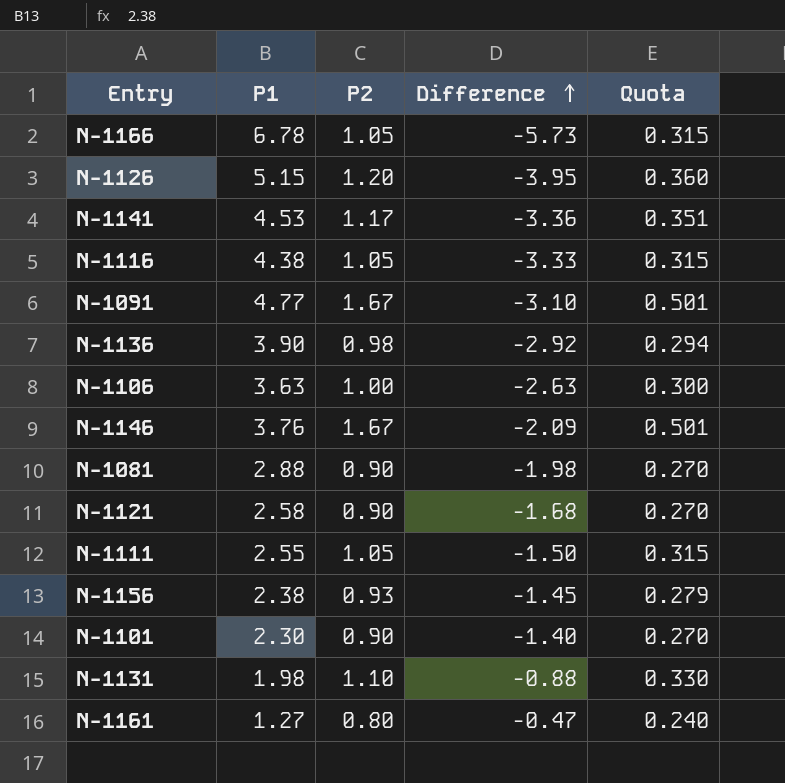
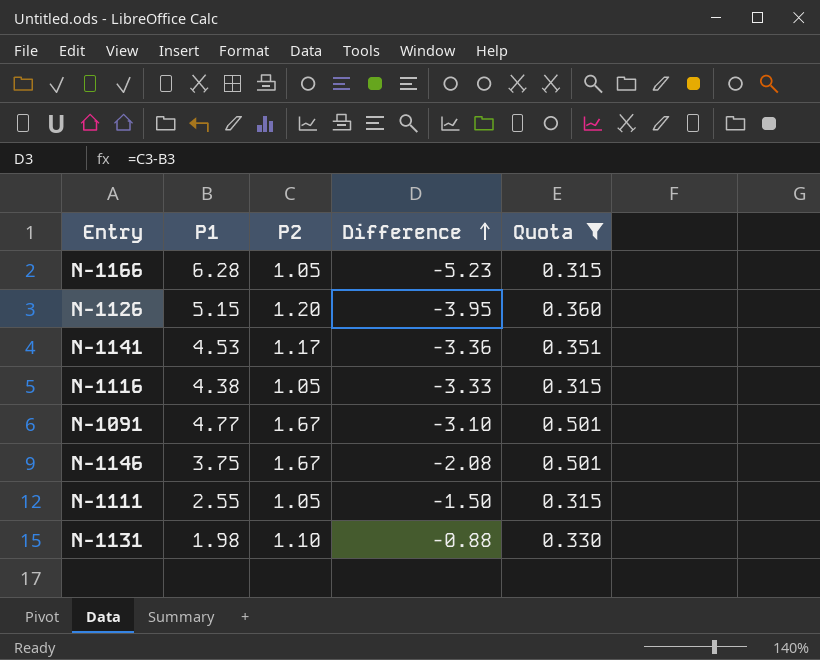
filter: none -> Quota >= 0.315
N-1166 | P1: 6.78 -> 6.28
N-1166 | Difference: -5.73 -> -5.23
N-1146 | P1: 3.76 -> 3.75
N-1146 | Difference: -2.09 -> -2.08

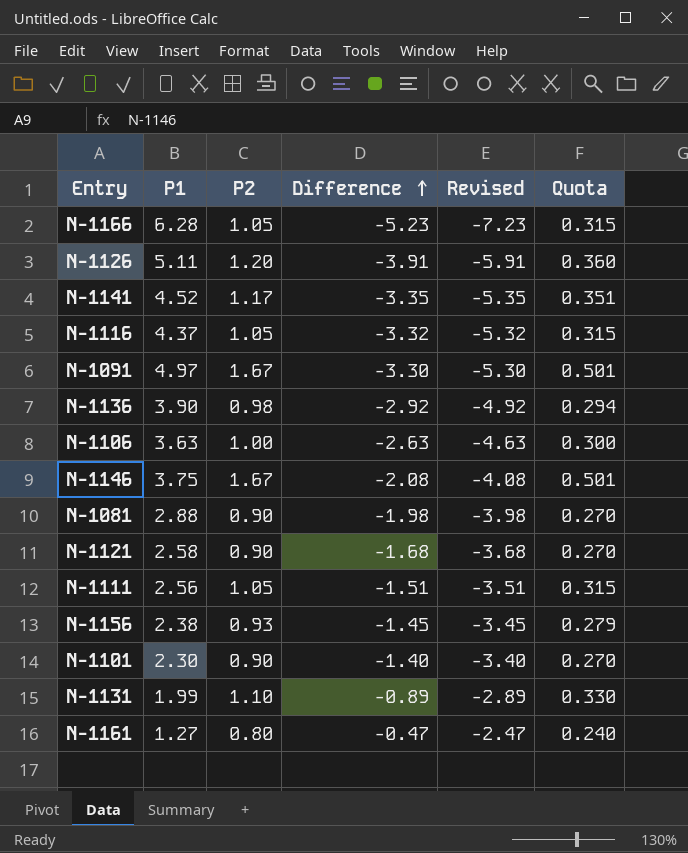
filter: Quota >= 0.315 -> none
column Revised | formula: none -> [Difference] - 2
N-1126 | P1: 5.15 -> 5.11
N-1126 | Difference: -3.95 -> -3.91
N-1141 | P1: 4.53 -> 4.52
N-1141 | Difference: -3.36 -> -3.35
N-1116 | P1: 4.38 -> 4.37
N-1116 | Difference: -3.33 -> -3.32
N-1091 | P1: 4.77 -> 4.97
N-1091 | Difference: -3.10 -> -3.30
N-1111 | P1: 2.55 -> 2.56
N-1111 | Difference: -1.50 -> -1.51
N-1131 | P1: 1.98 -> 1.99
N-1131 | Difference: -0.88 -> -0.89

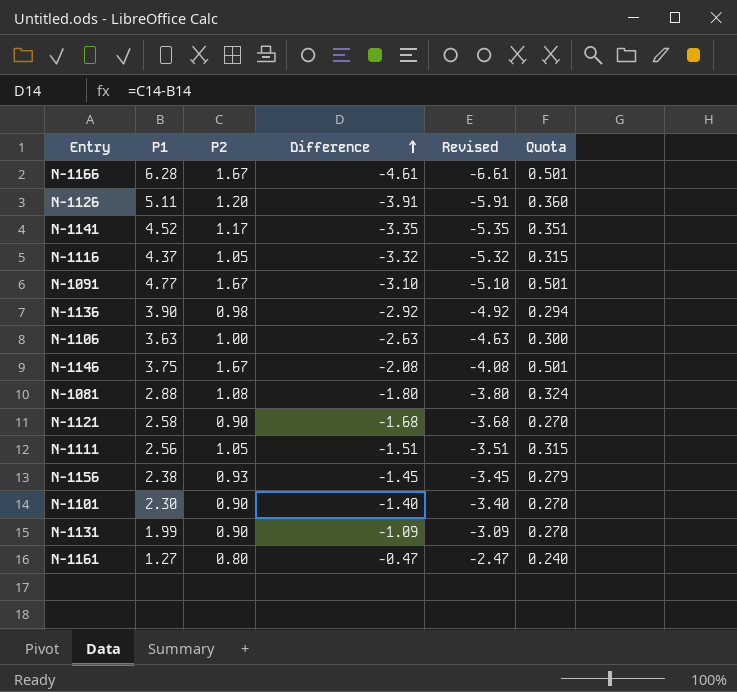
N-1166 | P2: 1.05 -> 1.67
N-1166 | Difference: -5.23 -> -4.61
N-1166 | Revised: -7.23 -> -6.61
N-1166 | Quota: 0.315 -> 0.501
N-1091 | P1: 4.97 -> 4.77
N-1091 | Difference: -3.30 -> -3.10
N-1091 | Revised: -5.30 -> -5.10
N-1081 | P2: 0.90 -> 1.08
N-1081 | Difference: -1.98 -> -1.80
N-1081 | Revised: -3.98 -> -3.80
N-1081 | Quota: 0.270 -> 0.324
N-1131 | P2: 1.10 -> 0.90
N-1131 | Difference: -0.89 -> -1.09
N-1131 | Revised: -2.89 -> -3.09
N-1131 | Quota: 0.330 -> 0.270

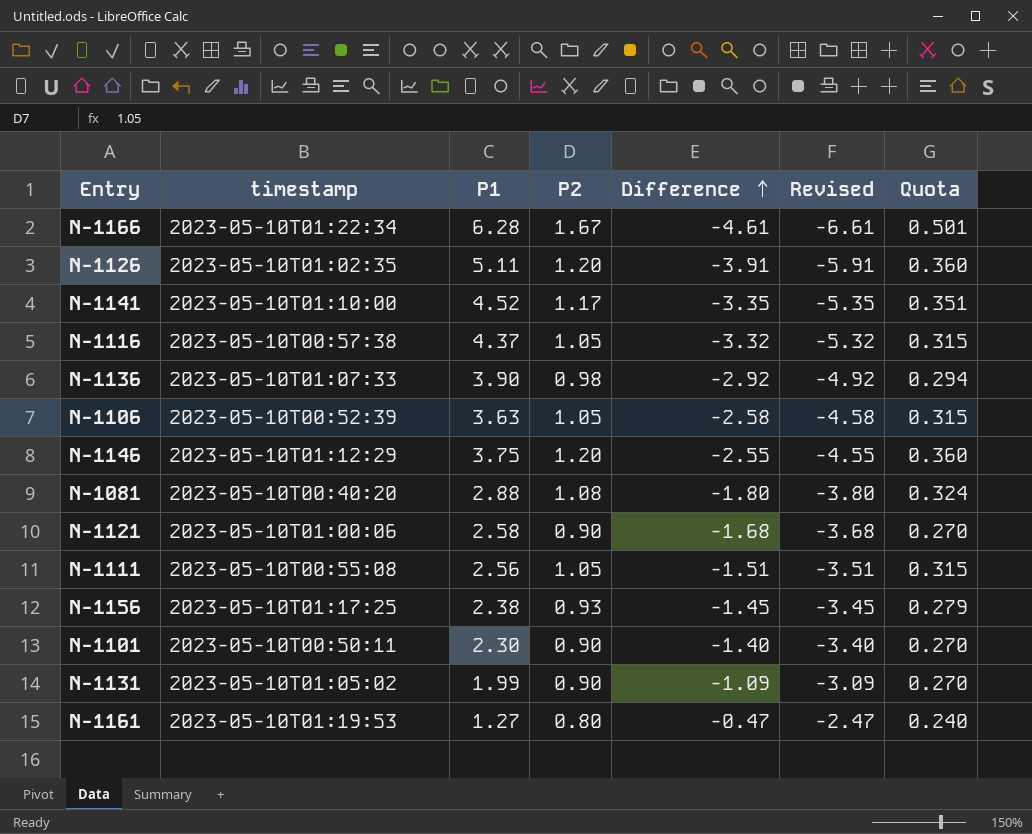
column timestamp | position: none -> 2
row N-1091: 4.77 | 1.67 | -3.10 | -5.10 | 0.501 -> none
N-1106 | P2: 1.00 -> 1.05
N-1106 | Difference: -2.63 -> -2.58
N-1106 | Revised: -4.63 -> -4.58
N-1106 | Quota: 0.300 -> 0.315
N-1146 | P2: 1.67 -> 1.20
N-1146 | Difference: -2.08 -> -2.55
N-1146 | Revised: -4.08 -> -4.55
N-1146 | Quota: 0.501 -> 0.360

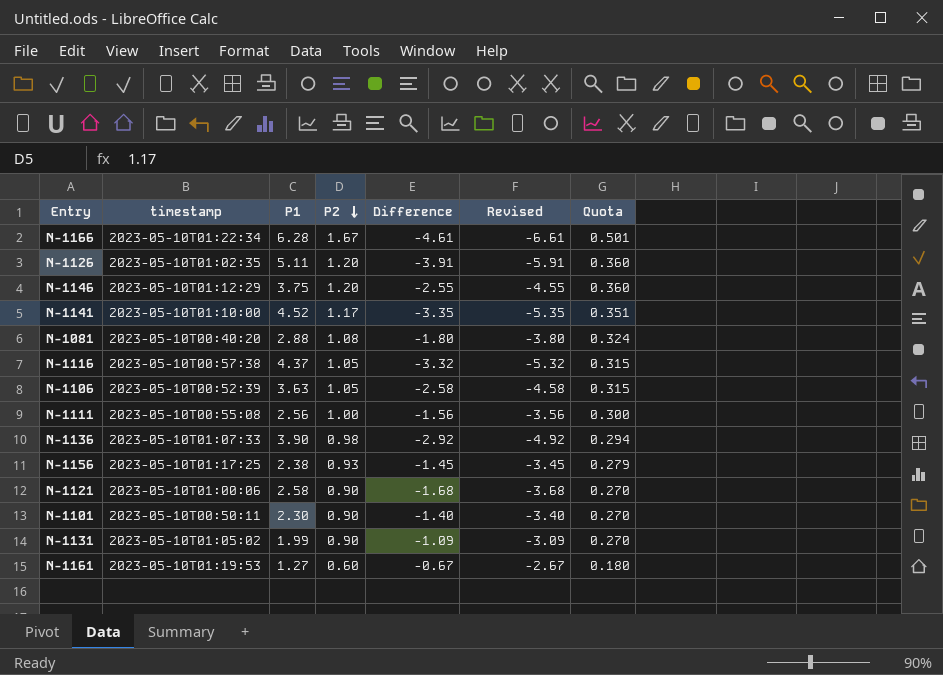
row order: Difference ascending -> P2 descending
N-1111 | P2: 1.05 -> 1.00
N-1111 | Difference: -1.51 -> -1.56
N-1111 | Revised: -3.51 -> -3.56
N-1111 | Quota: 0.315 -> 0.300
N-1161 | P2: 0.80 -> 0.60
N-1161 | Difference: -0.47 -> -0.67
N-1161 | Revised: -2.47 -> -2.67
N-1161 | Quota: 0.240 -> 0.180

